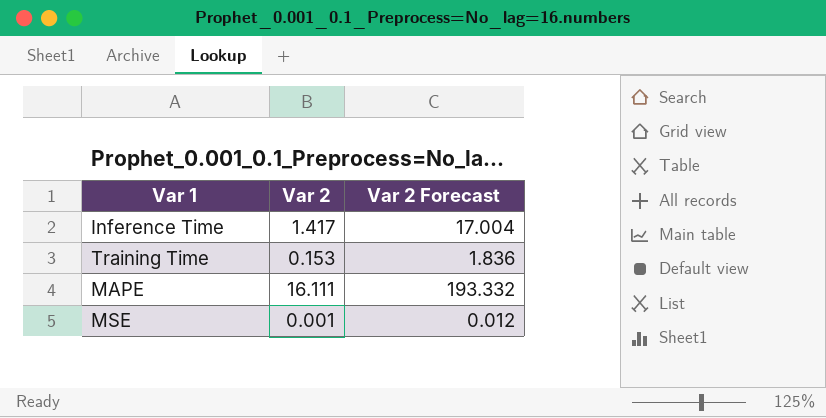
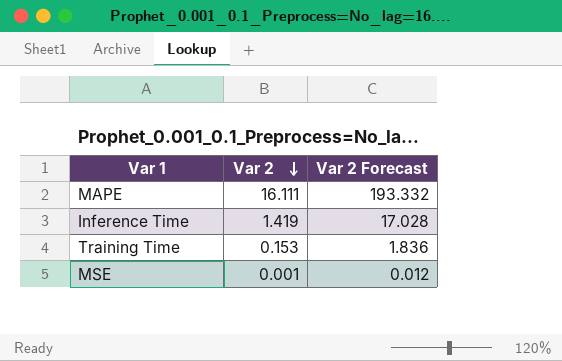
row order: none -> Var 2 descending
Inference Time | Var 2: 1.417 -> 1.419
Inference Time | Var 2 Forecast: 17.004 -> 17.028

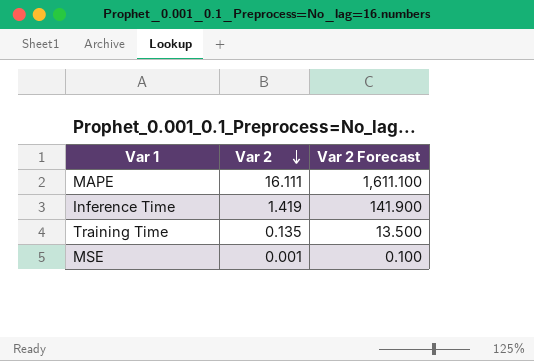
column Var 2 Forecast | formula: [Var 2] * 12 -> [Var 2] * 100
Training Time | Var 2: 0.153 -> 0.135

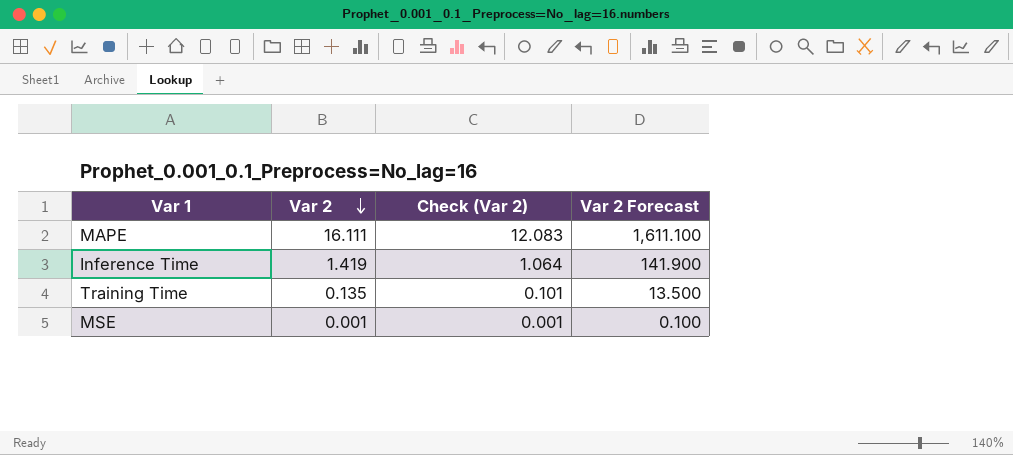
column Check (Var 2) | formula: none -> [Var 2] * 0.75

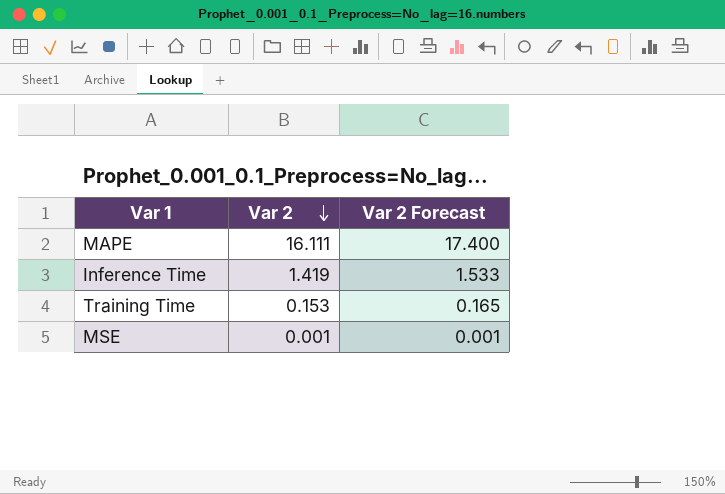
column Check (Var 2) | formula: [Var 2] * 0.75 -> none
column Var 2 Forecast | formula: [Var 2] * 100 -> [Var 2] * 1.08
Training Time | Var 2: 0.135 -> 0.153

